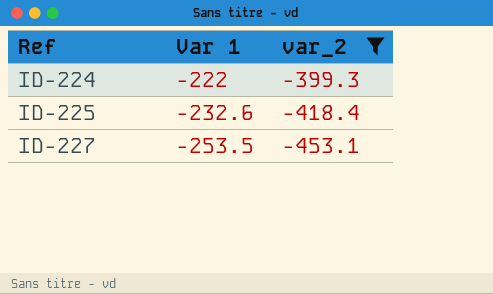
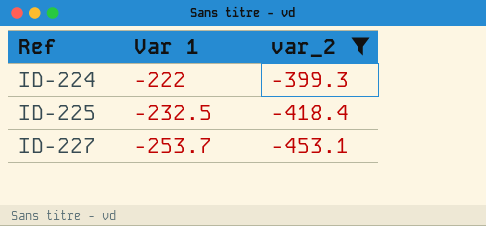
ID-225 | Var 1: -232.6 -> -232.5
ID-227 | Var 1: -253.5 -> -253.7

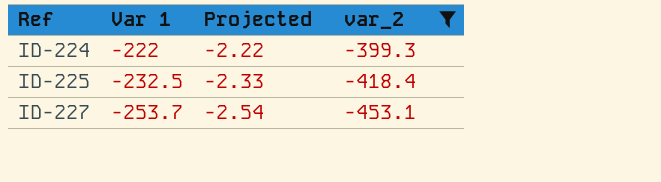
column Projected | formula: none -> [Var 1] * 0.01

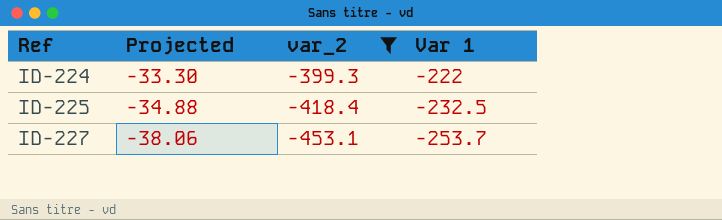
column Projected | formula: [Var 1] * 0.01 -> [Var 1] * 0.15
column Var 1 | position: 2 -> 4

